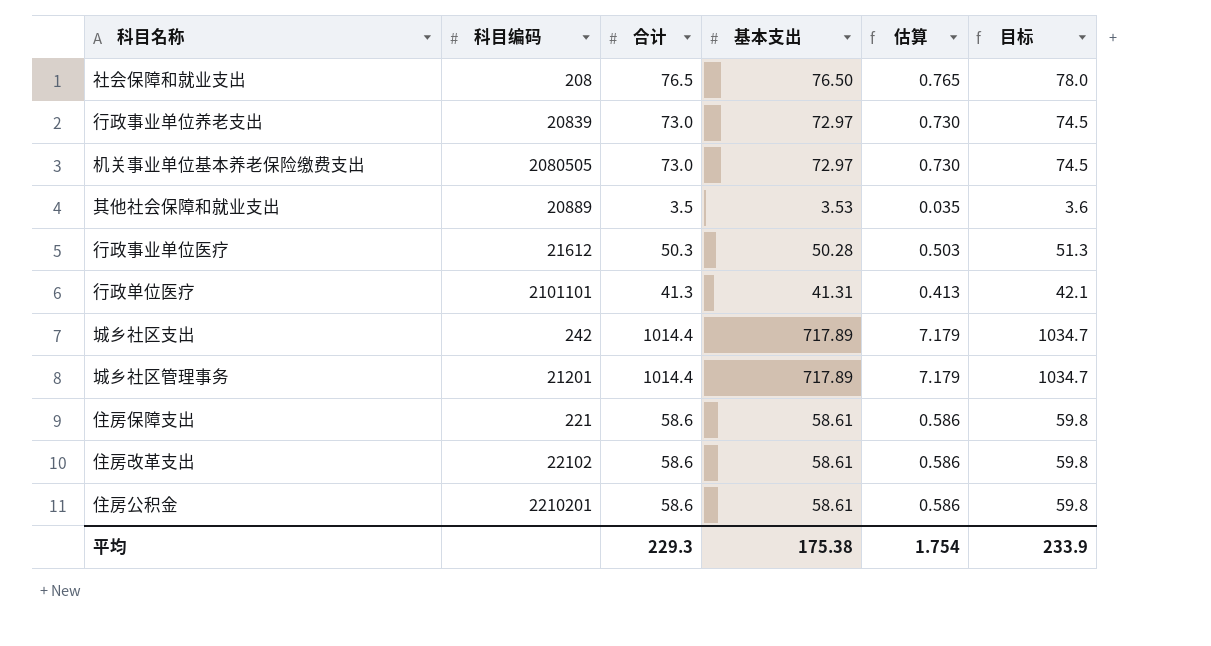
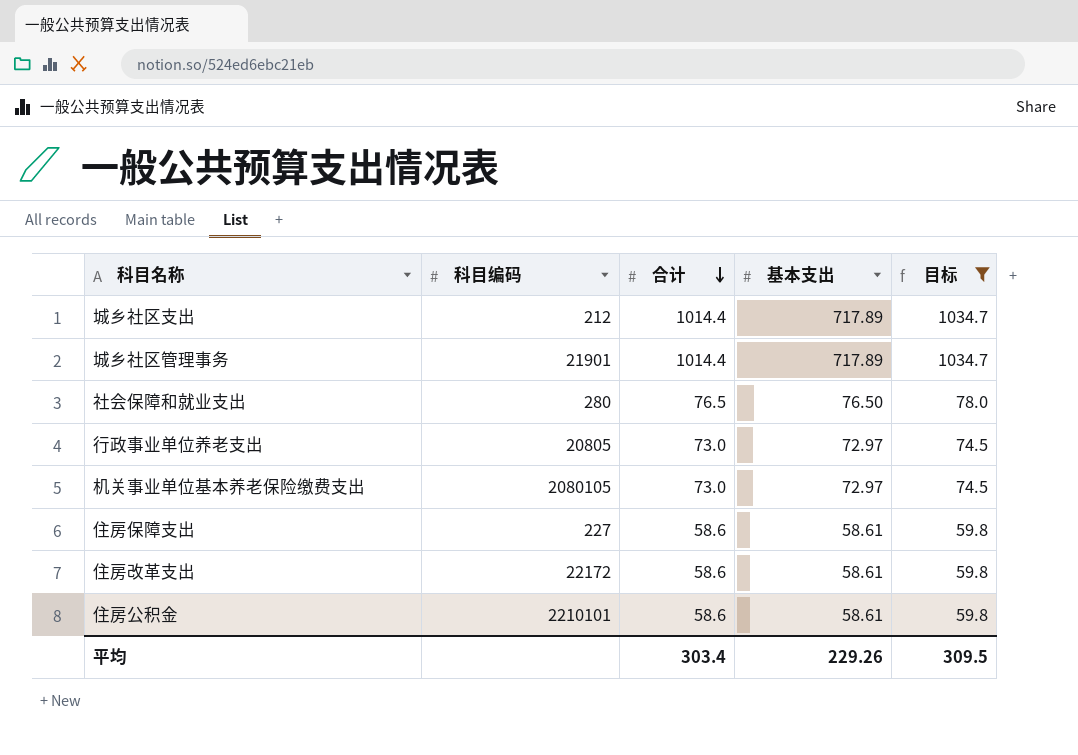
filter: none -> 目标 >= 59.8
row order: none -> 合计 descending
column 估算 | formula: [基本支出] * 0.01 -> none
城乡社区支出 | 科目编码: 242 -> 212
城乡社区管理事务 | 科目编码: 21201 -> 21901
社会保障和就业支出 | 科目编码: 208 -> 280
行政事业单位养老支出 | 科目编码: 20839 -> 20805
机关事业单位基本养老保险缴费支出 | 科目编码: 2080505 -> 2080105
住房保障支出 | 科目编码: 221 -> 227
住房改革支出 | 科目编码: 22102 -> 22172
住房公积金 | 科目编码: 2210201 -> 2210101
平均 | 合计: 229.3 -> 303.4
平均 | 基本支出: 175.38 -> 229.26
平均 | 目标: 233.9 -> 309.5

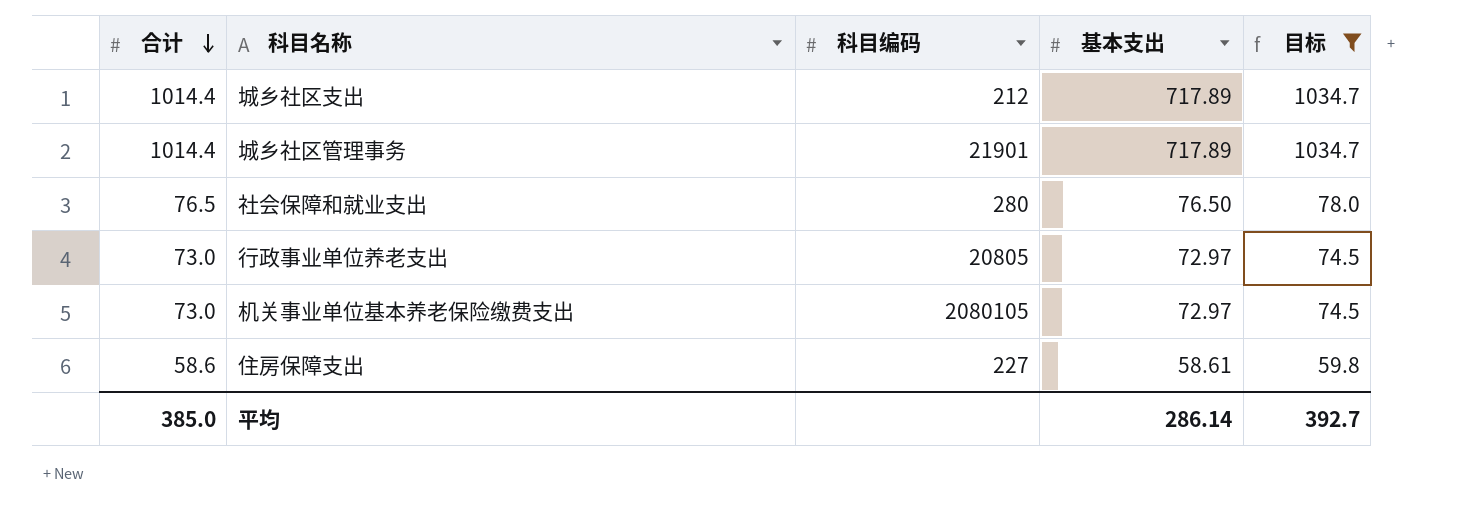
column 合计 | position: 3 -> 1
row 住房改革支出: 22172 | 58.6 | 58.61 | 59.8 -> none
row 住房公积金: 2210101 | 58.6 | 58.61 | 59.8 -> none
平均 | 合计: 303.4 -> 385.0
平均 | 基本支出: 229.26 -> 286.14
平均 | 目标: 309.5 -> 392.7

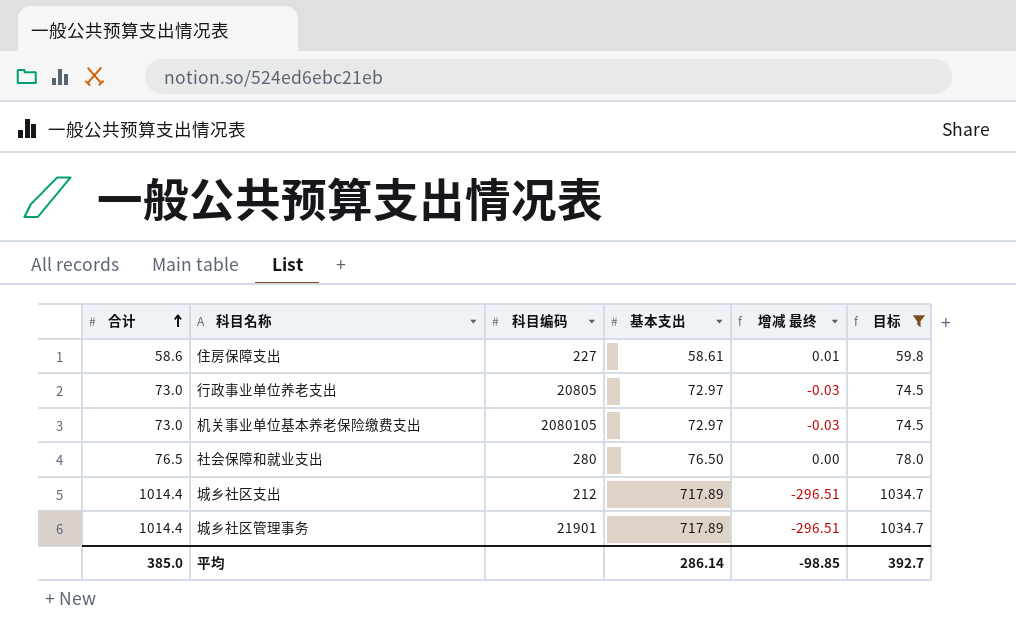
row order: 合计 descending -> 合计 ascending
column 增减 最终 | formula: none -> [基本支出] - [合计]

